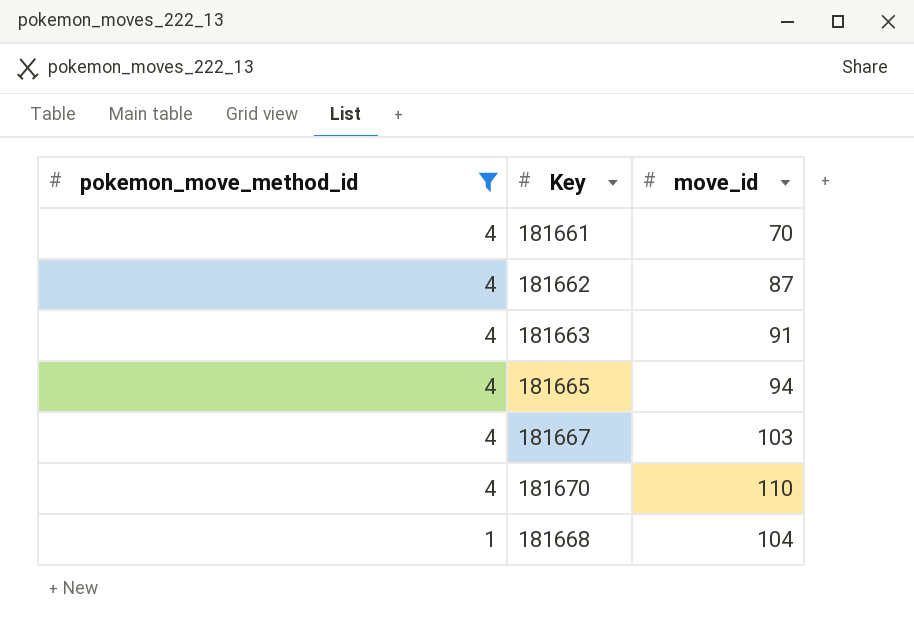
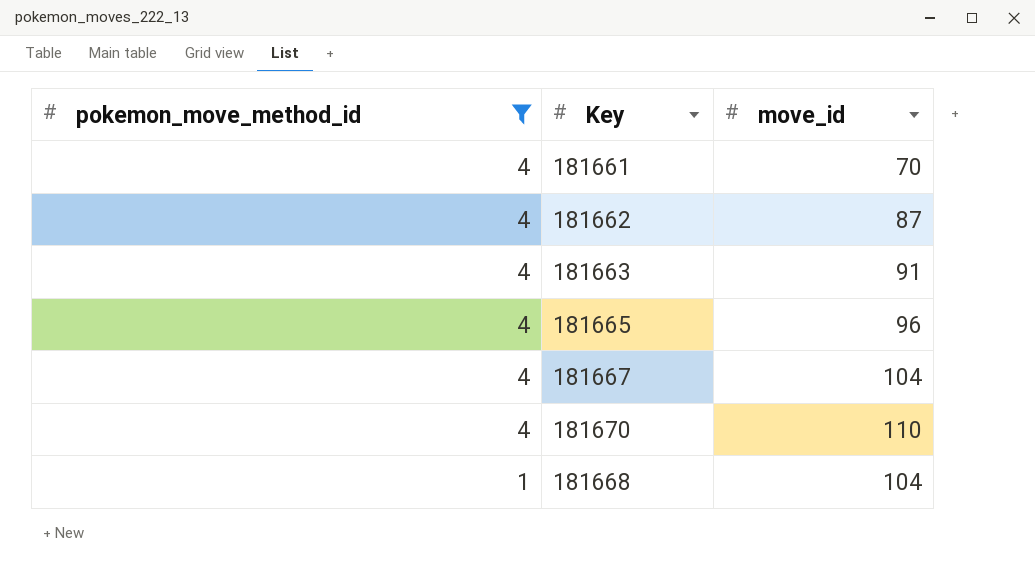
181665 | move_id: 94 -> 96
181667 | move_id: 103 -> 104

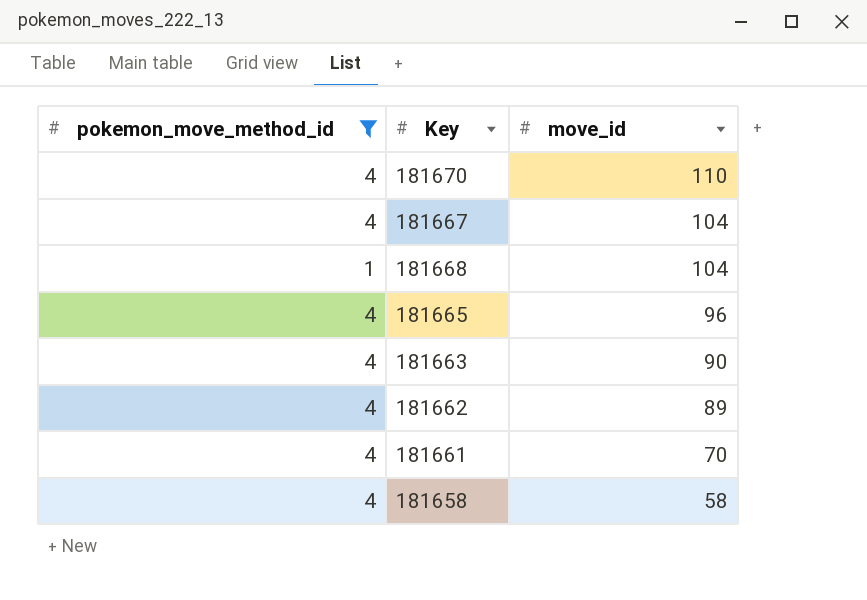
row order: pokemon_move_method_id descending -> move_id descending
181663 | move_id: 91 -> 90
181662 | move_id: 87 -> 89
row 181658: none -> 4 | 58

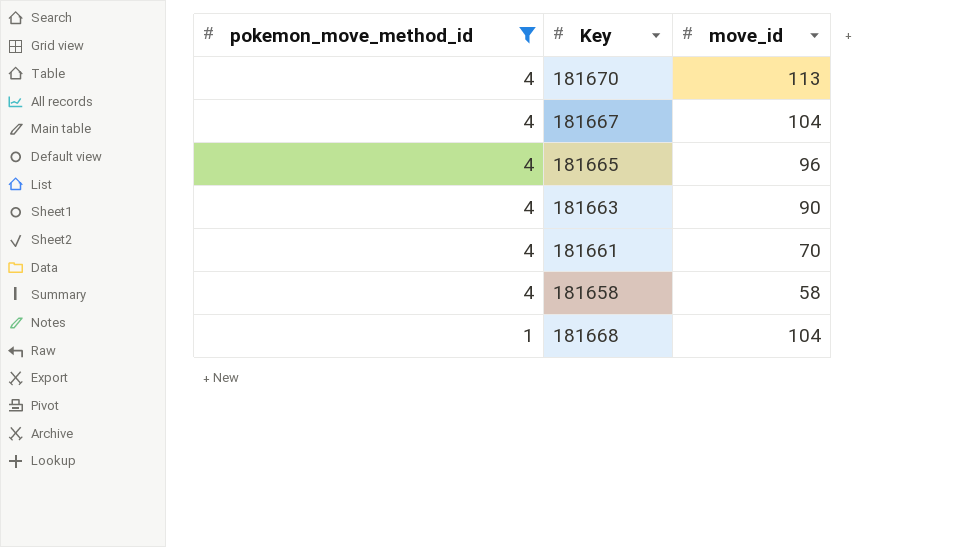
row order: move_id descending -> pokemon_move_method_id descending
row 181662: 4 | 89 -> none
181670 | move_id: 110 -> 113

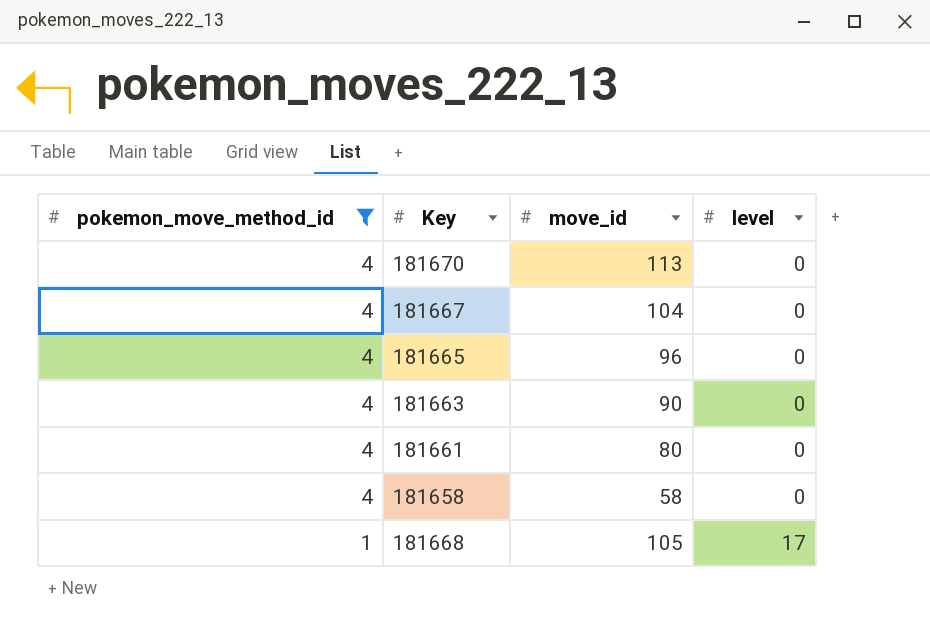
column level | position: none -> 4
181661 | move_id: 70 -> 80
181668 | move_id: 104 -> 105

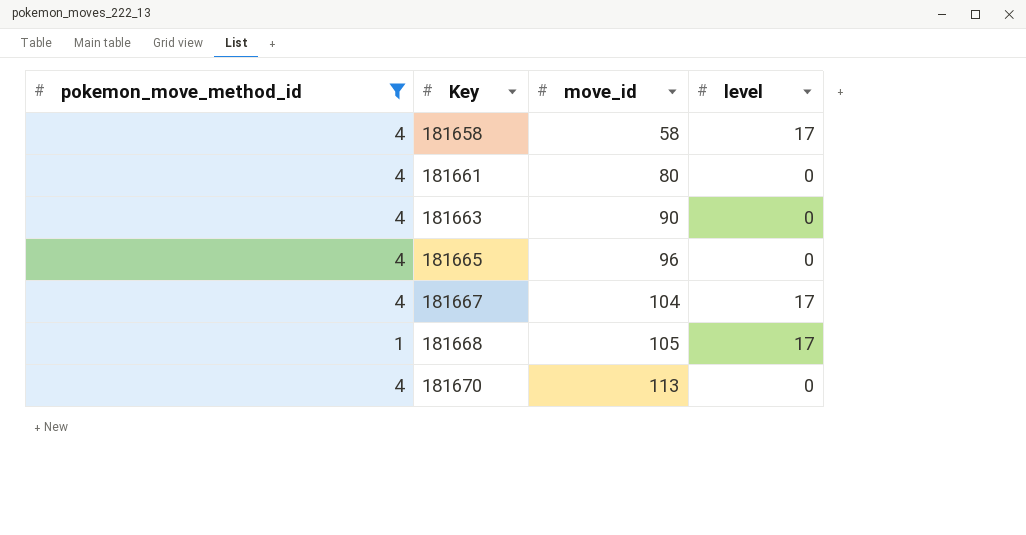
row order: pokemon_move_method_id descending -> Key ascending
181658 | level: 0 -> 17
181667 | level: 0 -> 17

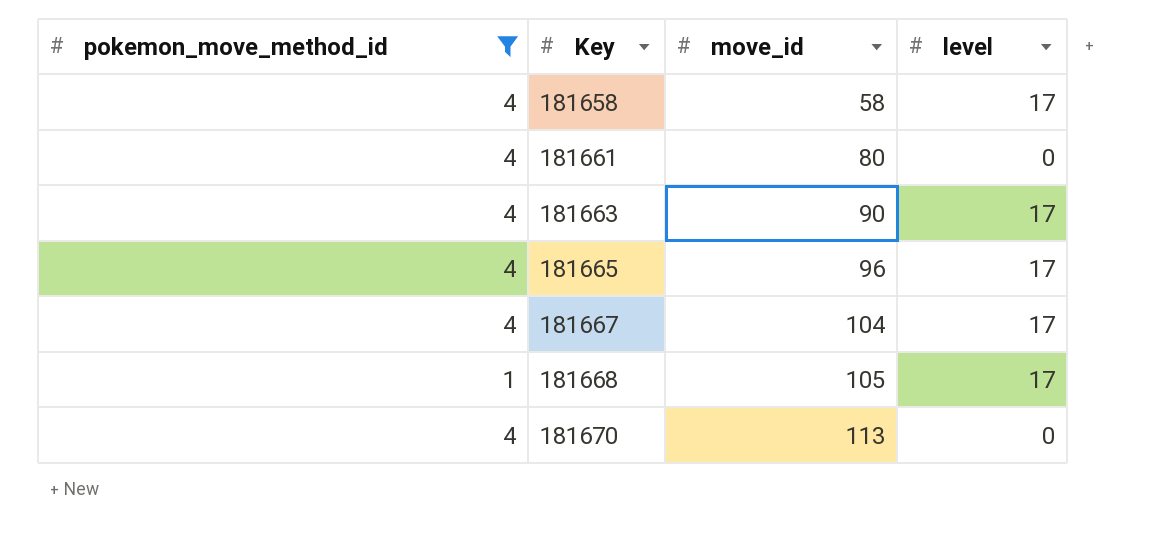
181663 | level: 0 -> 17
181665 | level: 0 -> 17

